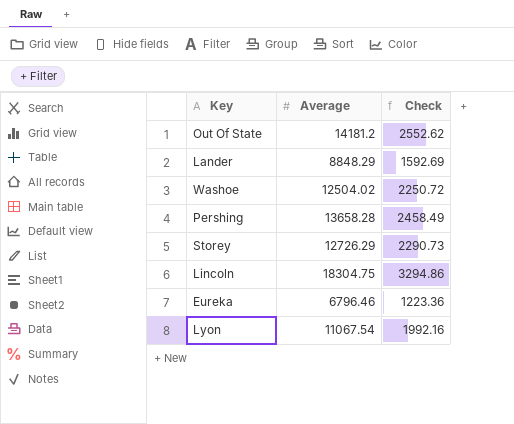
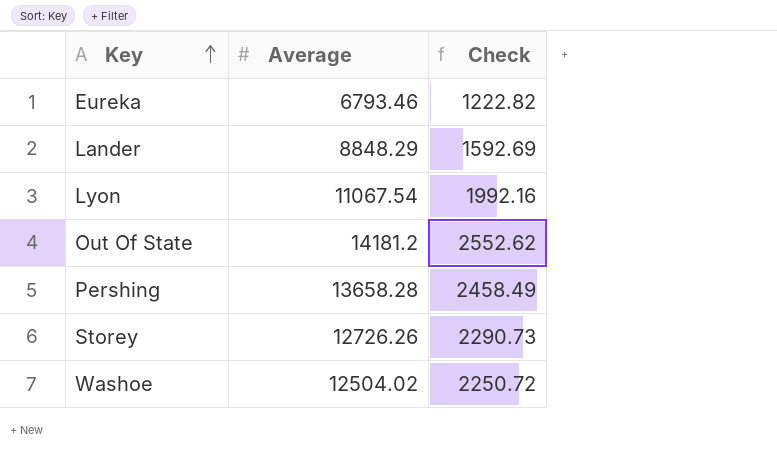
row order: none -> Key ascending
row Lincoln: 18304.75 | 3294.86 -> none
Eureka | Average: 6796.46 -> 6793.46
Eureka | Check: 1223.36 -> 1222.82
Storey | Average: 12726.29 -> 12726.26

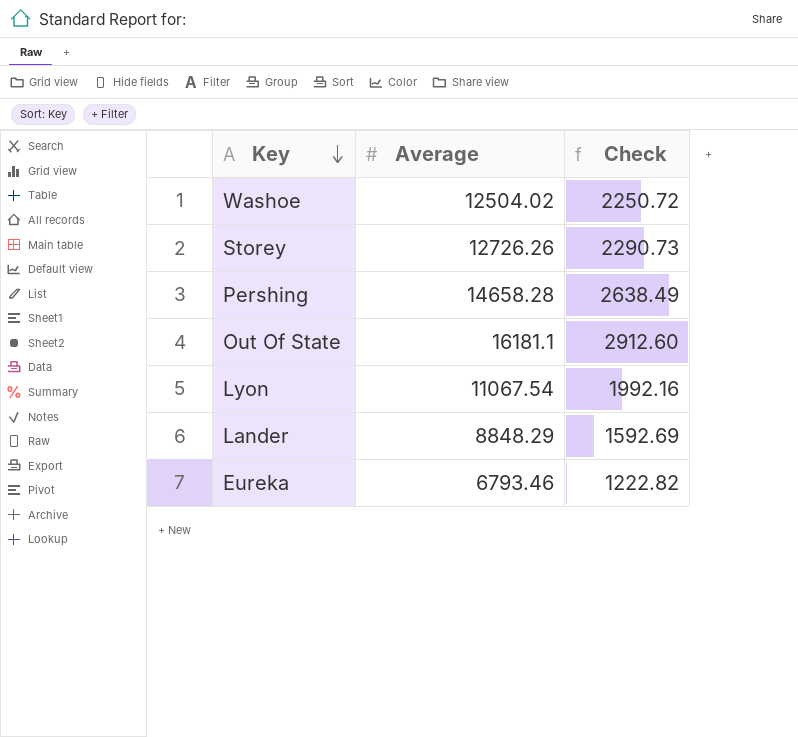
row order: Key ascending -> Key descending
Pershing | Average: 13658.28 -> 14658.28
Pershing | Check: 2458.49 -> 2638.49
Out Of State | Average: 14181.2 -> 16181.1
Out Of State | Check: 2552.62 -> 2912.60

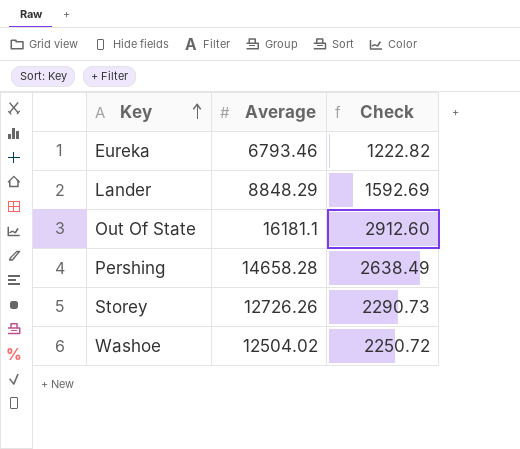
row order: Key descending -> Key ascending
row Lyon: 11067.54 | 1992.16 -> none

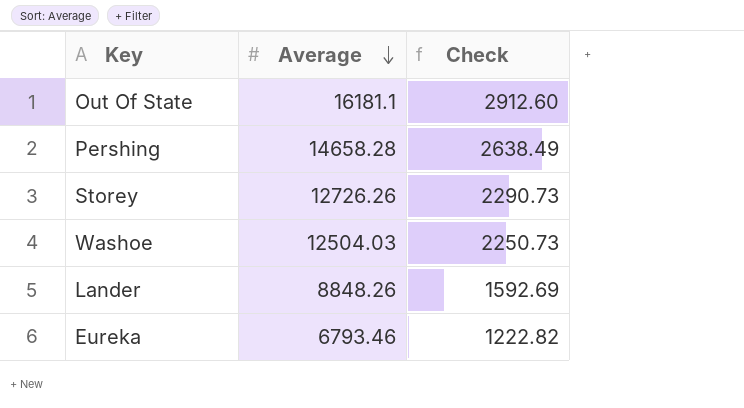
row order: Key ascending -> Average descending
Washoe | Average: 12504.02 -> 12504.03
Washoe | Check: 2250.72 -> 2250.73
Lander | Average: 8848.29 -> 8848.26

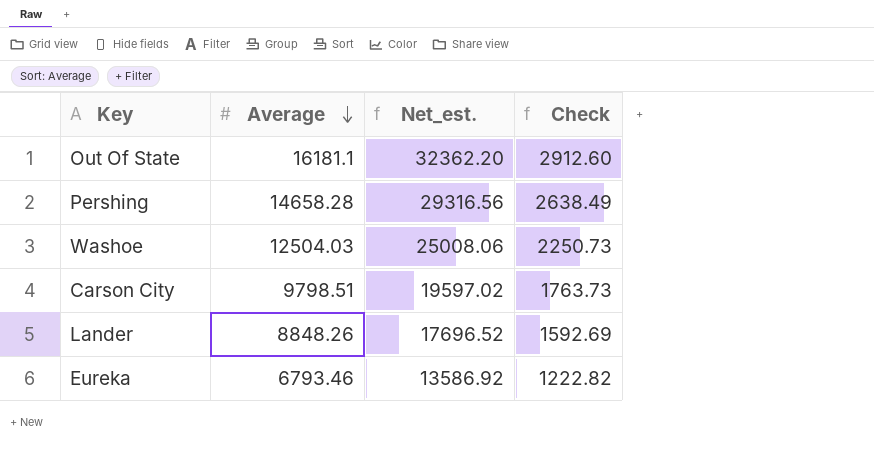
column Net_est. | formula: none -> [Average] * 2
row Storey: 12726.26 | 2290.73 -> none
row Carson City: none -> 9798.51 | 19597.02 | 1763.73

